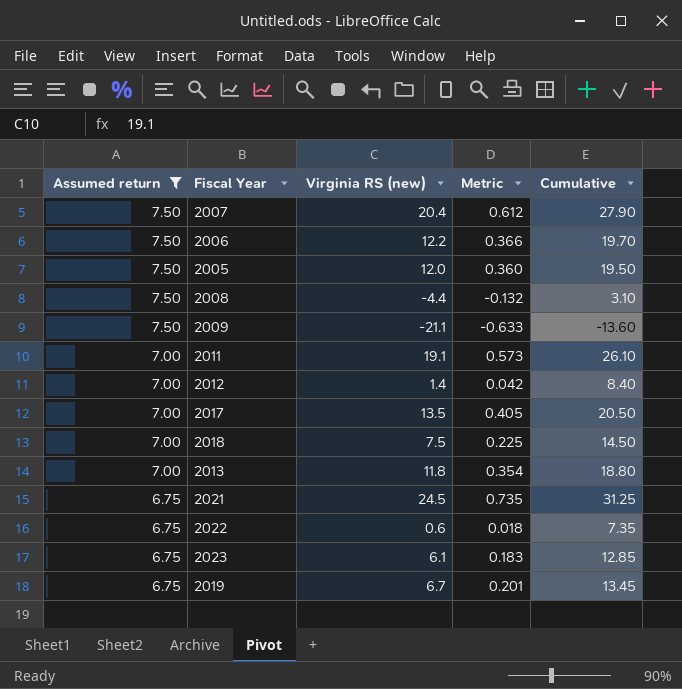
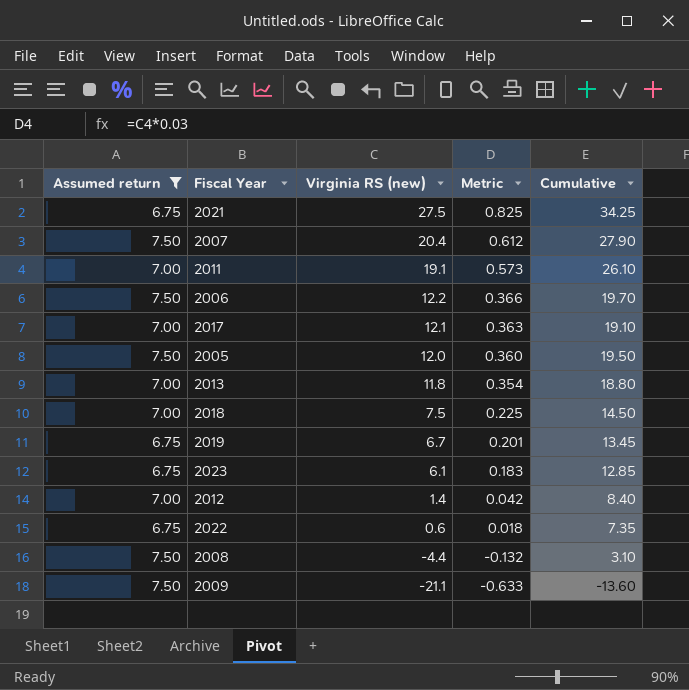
row order: Assumed return descending -> Virginia RS (new) descending
2021 | Virginia RS (new): 24.5 -> 27.5
2021 | Metric: 0.735 -> 0.825
2021 | Cumulative: 31.25 -> 34.25
2017 | Virginia RS (new): 13.5 -> 12.1
2017 | Metric: 0.405 -> 0.363
2017 | Cumulative: 20.50 -> 19.10

